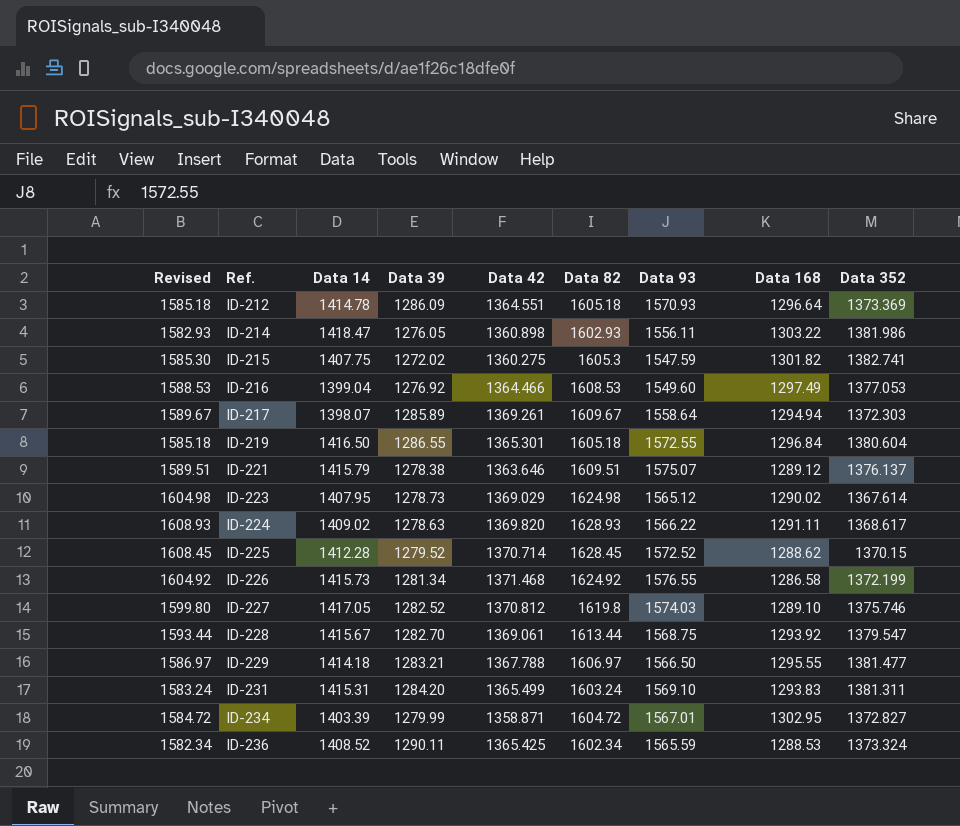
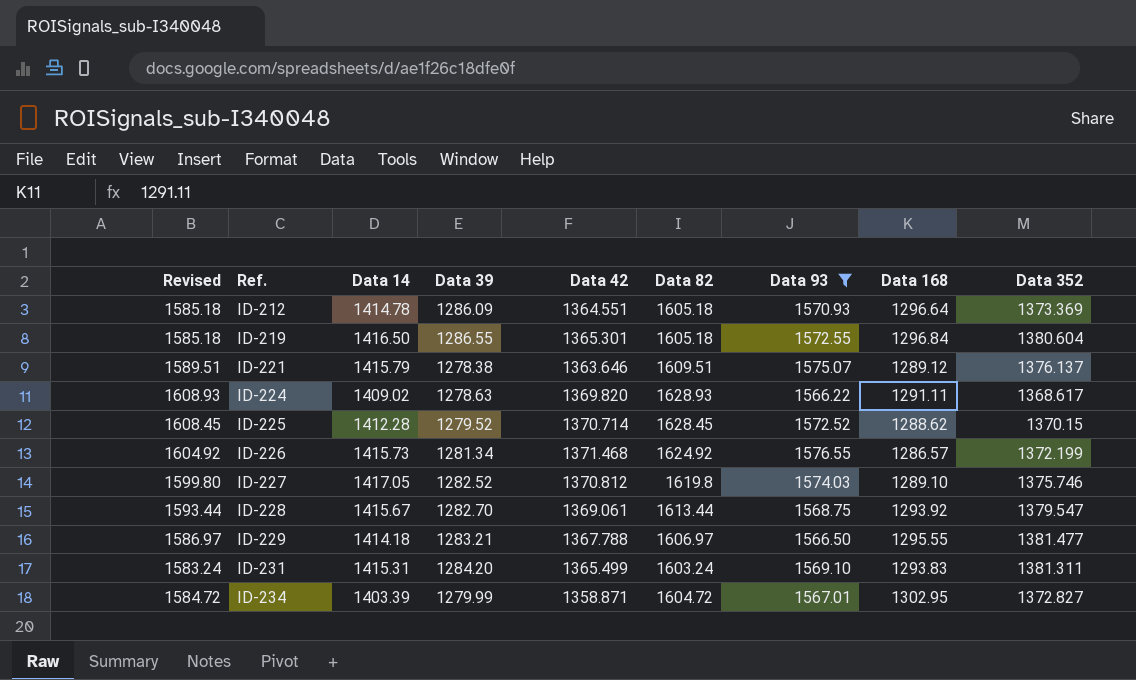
filter: none -> Data 93 >= 1566.22
ID-226 | Data 168: 1286.58 -> 1286.57

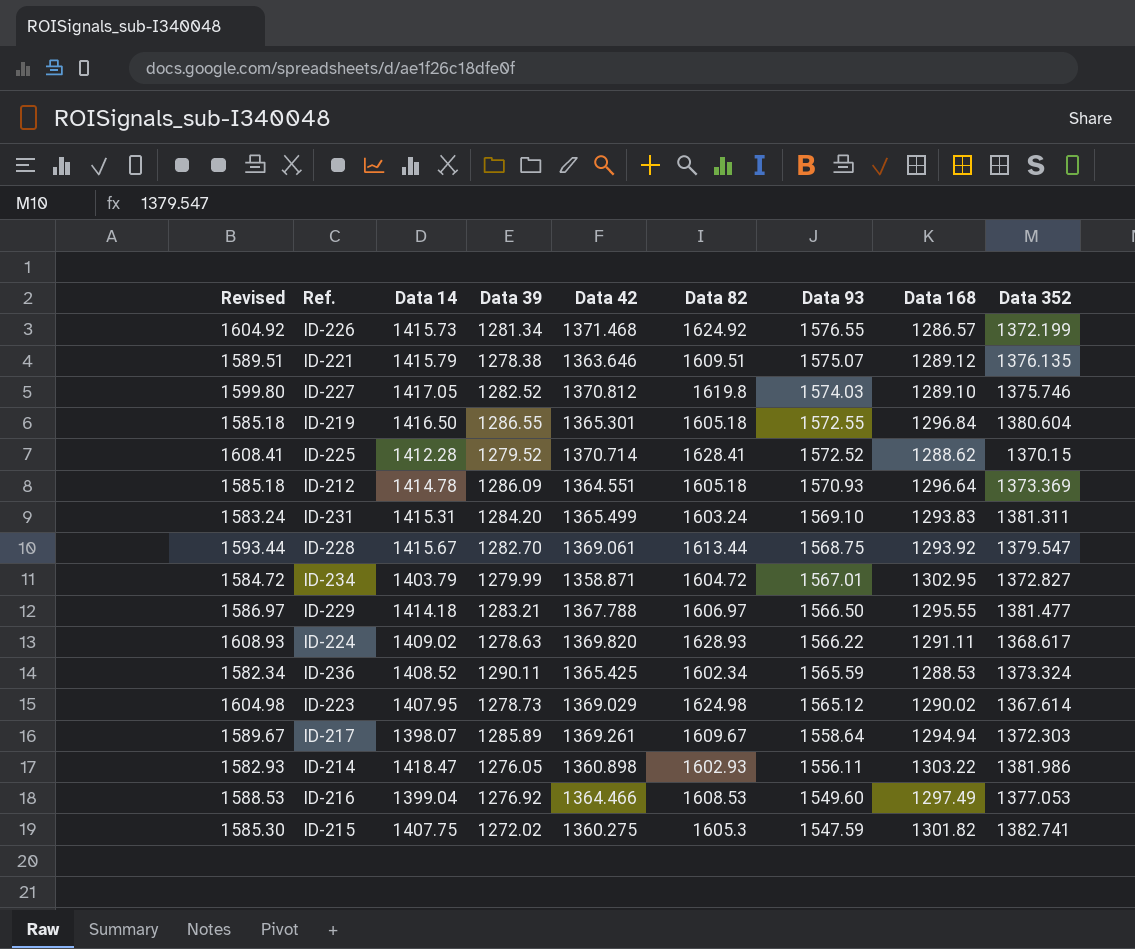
filter: Data 93 >= 1566.22 -> none
row order: Ref. ascending -> Data 93 descending
ID-221 | Data 352: 1376.137 -> 1376.135
ID-225 | Revised: 1608.45 -> 1608.41
ID-225 | Data 82: 1628.45 -> 1628.41
ID-234 | Data 14: 1403.39 -> 1403.79

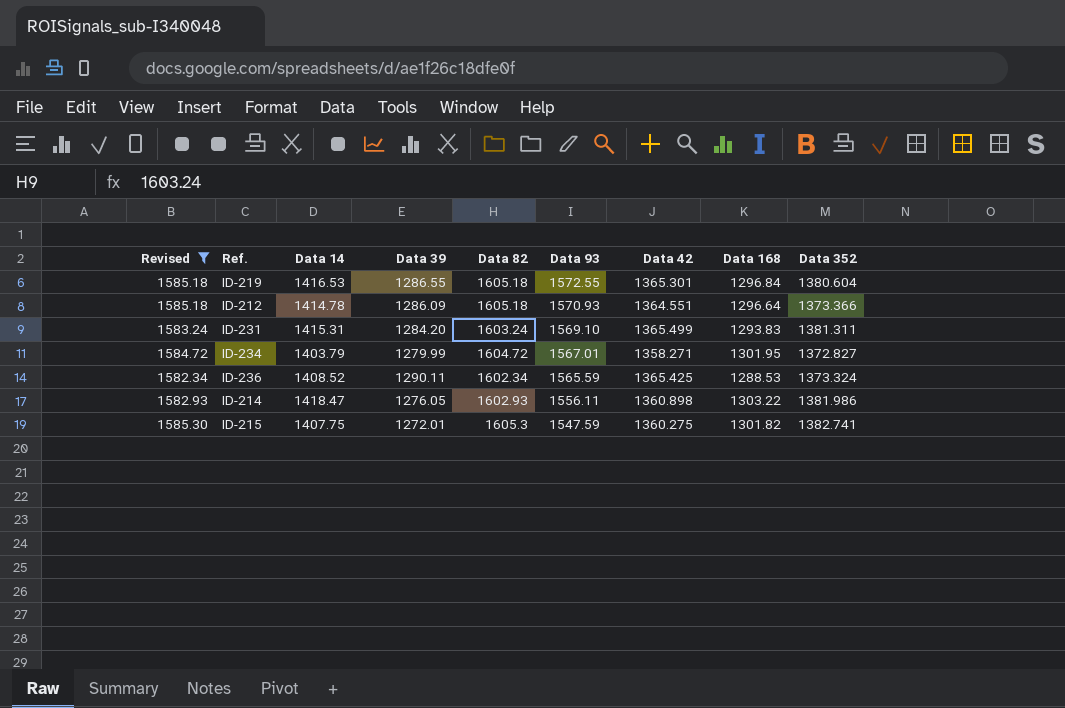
filter: none -> Revised <= 1585.30
column Data 42 | position: 5 -> 7
ID-219 | Data 14: 1416.50 -> 1416.53
ID-212 | Data 352: 1373.369 -> 1373.366
ID-234 | Data 42: 1358.871 -> 1358.271
ID-234 | Data 168: 1302.95 -> 1301.95
ID-215 | Data 39: 1272.02 -> 1272.01

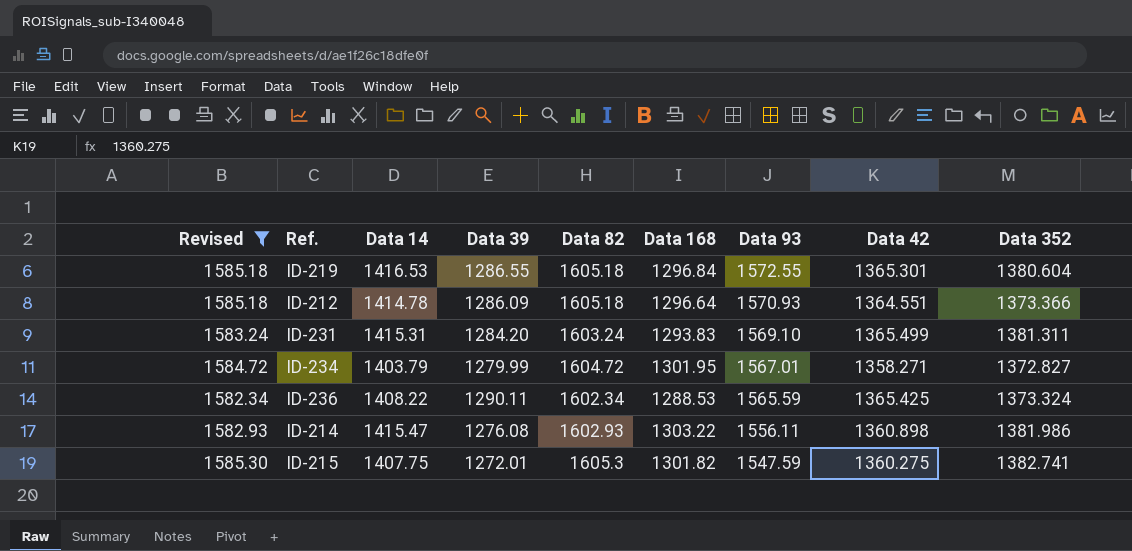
column Data 168 | position: 8 -> 6
ID-236 | Data 14: 1408.52 -> 1408.22
ID-214 | Data 14: 1418.47 -> 1415.47
ID-214 | Data 39: 1276.05 -> 1276.08

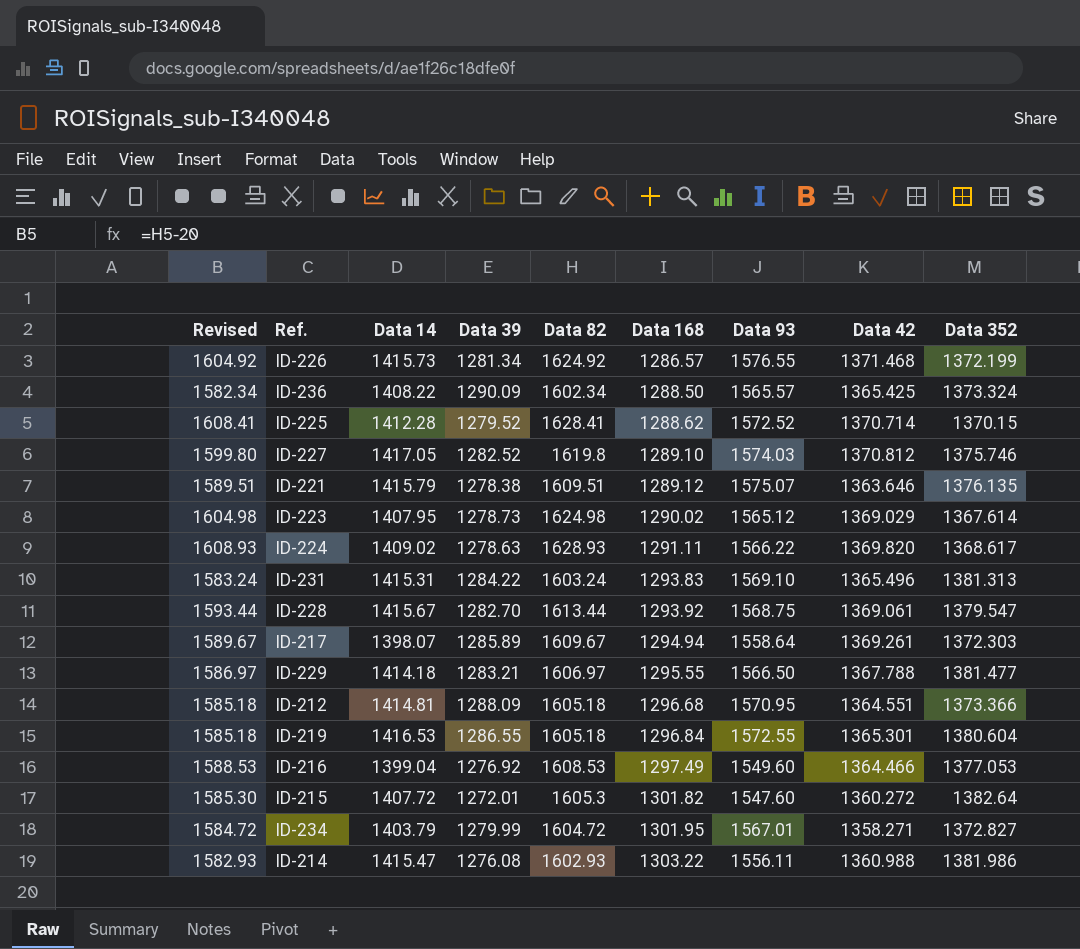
filter: Revised <= 1585.30 -> none
row order: Data 93 descending -> Data 168 ascending
ID-236 | Data 39: 1290.11 -> 1290.09
ID-236 | Data 168: 1288.53 -> 1288.50
ID-236 | Data 93: 1565.59 -> 1565.57
ID-231 | Data 39: 1284.20 -> 1284.22
ID-231 | Data 42: 1365.499 -> 1365.496
ID-231 | Data 352: 1381.311 -> 1381.313
ID-212 | Data 14: 1414.78 -> 1414.81
ID-212 | Data 39: 1286.09 -> 1288.09
ID-212 | Data 168: 1296.64 -> 1296.68
ID-212 | Data 93: 1570.93 -> 1570.95
ID-215 | Data 14: 1407.75 -> 1407.72
ID-215 | Data 93: 1547.59 -> 1547.60
ID-215 | Data 42: 1360.275 -> 1360.272
ID-215 | Data 352: 1382.741 -> 1382.64
ID-214 | Data 42: 1360.898 -> 1360.988

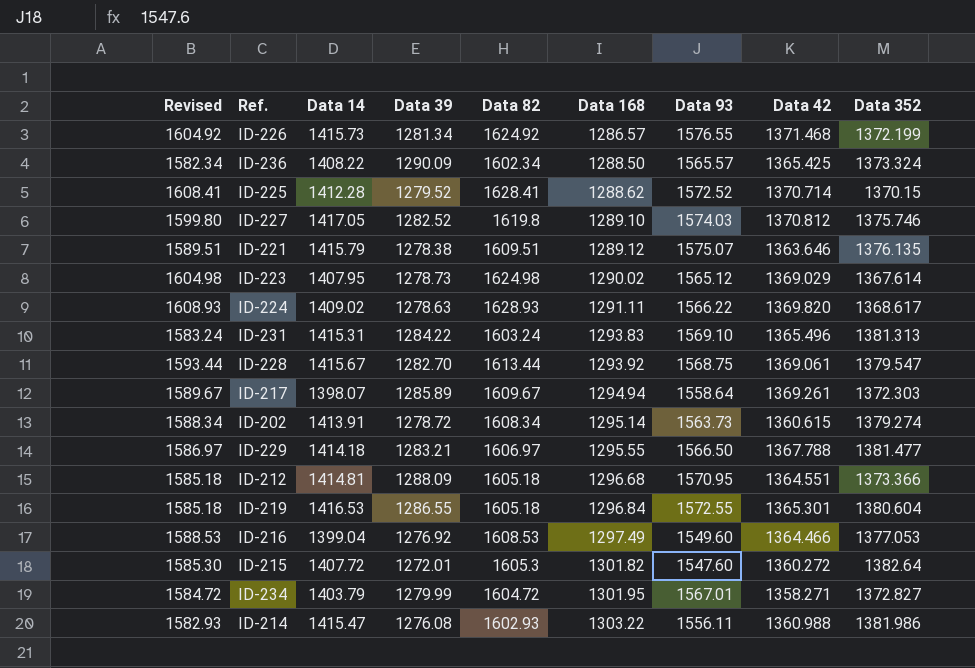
row ID-202: none -> 1588.34 | 1413.91 | 1278.72 | 1608.34 | 1295.14 | 1563.73 | 1360.615 | 1379.274

